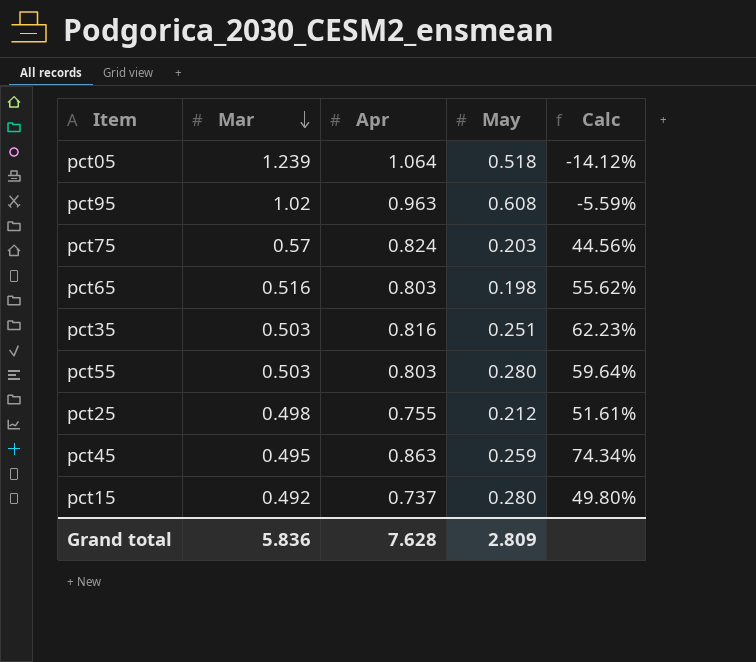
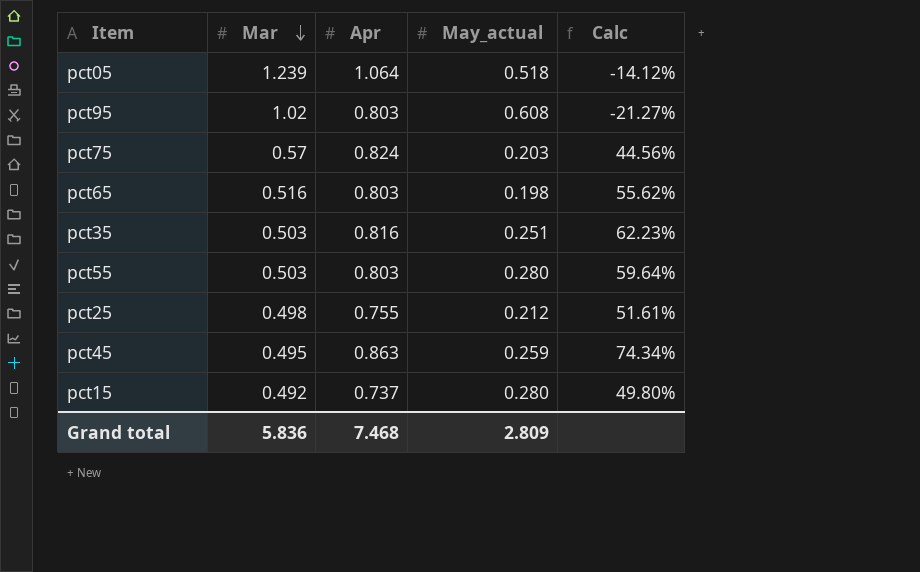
column name: May -> May_actual
pct95 | Apr: 0.963 -> 0.803
pct95 | Calc: -5.59% -> -21.27%
Grand total | Apr: 7.628 -> 7.468

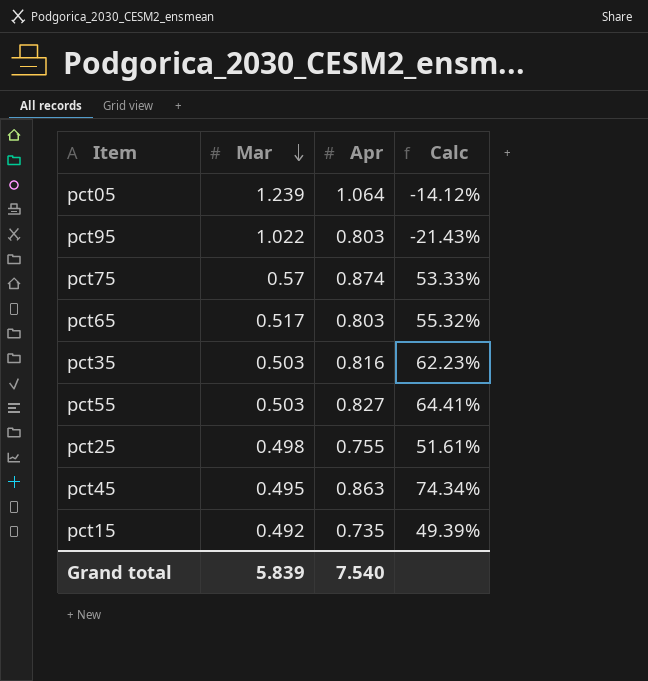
column May_actual | position: 4 -> none
pct95 | Mar: 1.02 -> 1.022
pct95 | Calc: -21.27% -> -21.43%
pct75 | Apr: 0.824 -> 0.874
pct75 | Calc: 44.56% -> 53.33%
pct65 | Mar: 0.516 -> 0.517
pct65 | Calc: 55.62% -> 55.32%
pct55 | Apr: 0.803 -> 0.827
pct55 | Calc: 59.64% -> 64.41%
pct15 | Apr: 0.737 -> 0.735
pct15 | Calc: 49.80% -> 49.39%
Grand total | Mar: 5.836 -> 5.839
Grand total | Apr: 7.468 -> 7.540

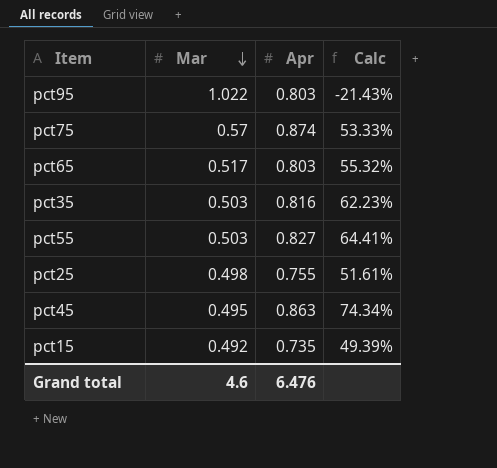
row pct05: 1.239 | 1.064 | -14.12% -> none
Grand total | Mar: 5.839 -> 4.6
Grand total | Apr: 7.540 -> 6.476

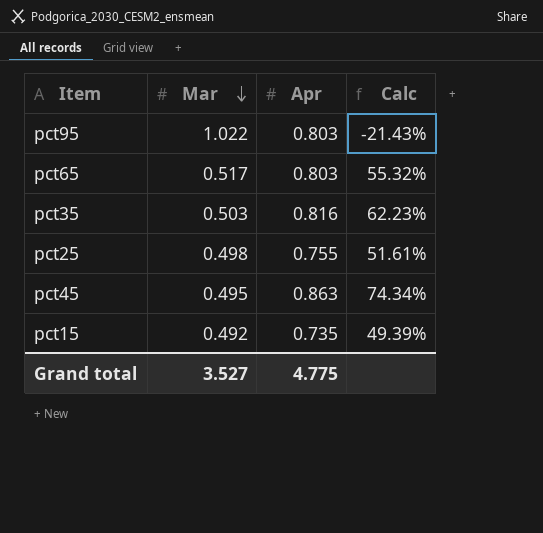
row pct75: 0.57 | 0.874 | 53.33% -> none
row pct55: 0.503 | 0.827 | 64.41% -> none
Grand total | Mar: 4.6 -> 3.527
Grand total | Apr: 6.476 -> 4.775

